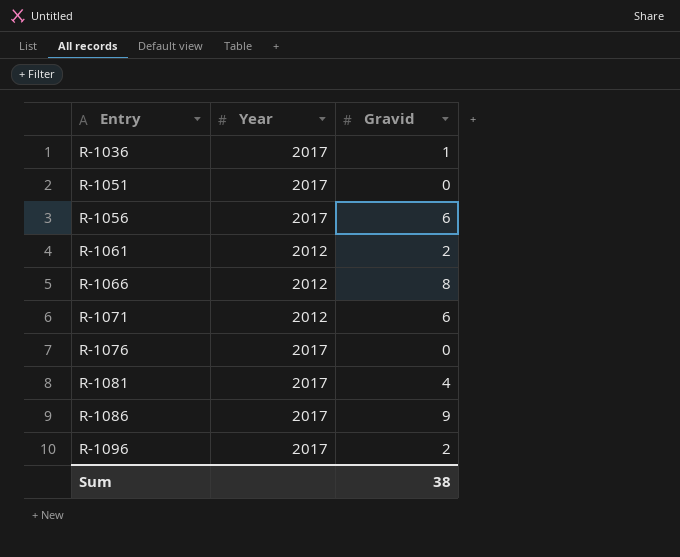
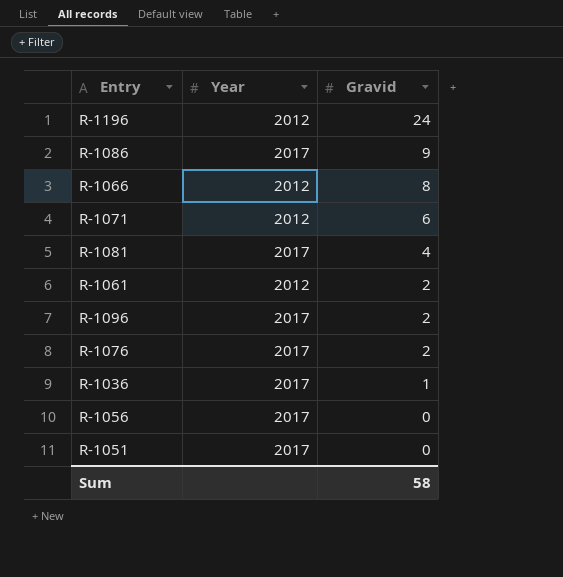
row order: Entry ascending -> Gravid descending
row R-1196: none -> 2012 | 24
R-1076 | Gravid: 0 -> 2
R-1056 | Gravid: 6 -> 0
Sum | Gravid: 38 -> 58

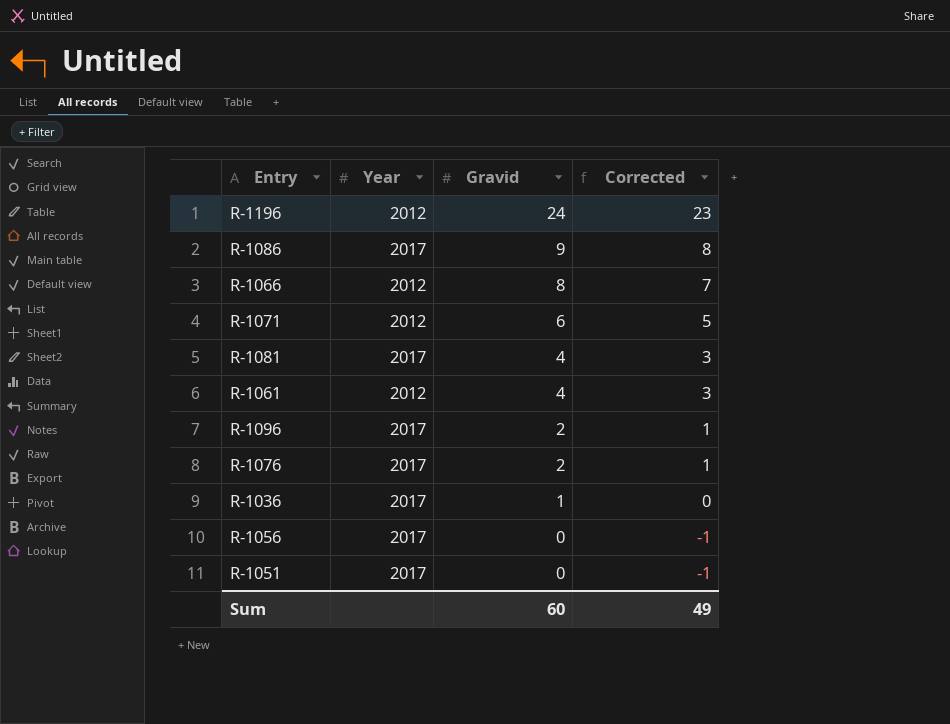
column Corrected | formula: none -> [Gravid] - 1
R-1061 | Gravid: 2 -> 4
Sum | Gravid: 58 -> 60

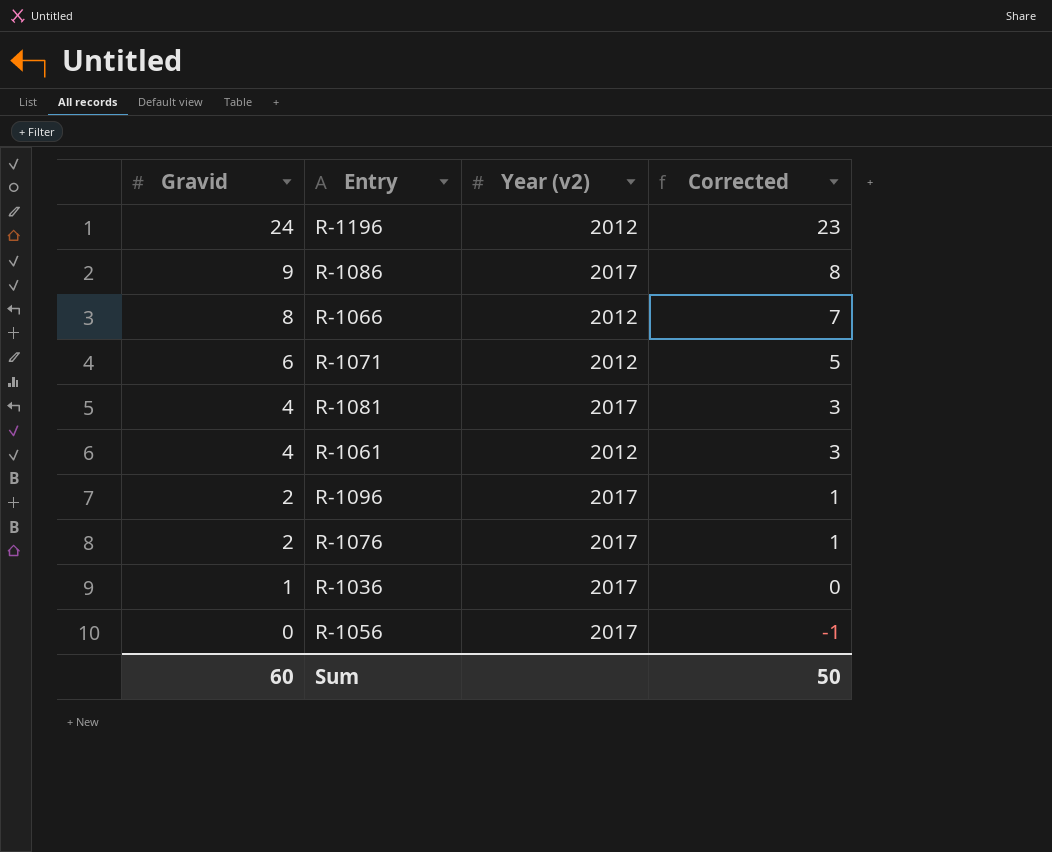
column Gravid | position: 3 -> 1
column name: Year -> Year (v2)
row R-1051: 2017 | 0 | -1 -> none
Sum | Corrected: 49 -> 50

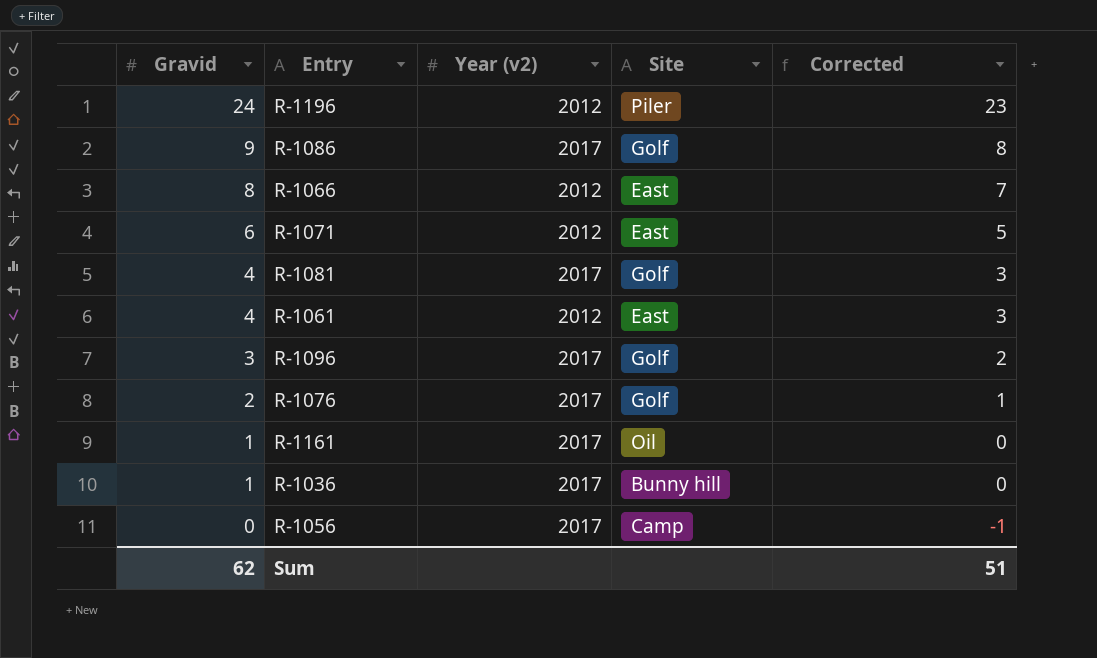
column Site | position: none -> 4
R-1096 | Gravid: 2 -> 3
R-1096 | Corrected: 1 -> 2
row R-1161: none -> 1 | 2017 | Oil | 0
Sum | Gravid: 60 -> 62
Sum | Corrected: 50 -> 51

